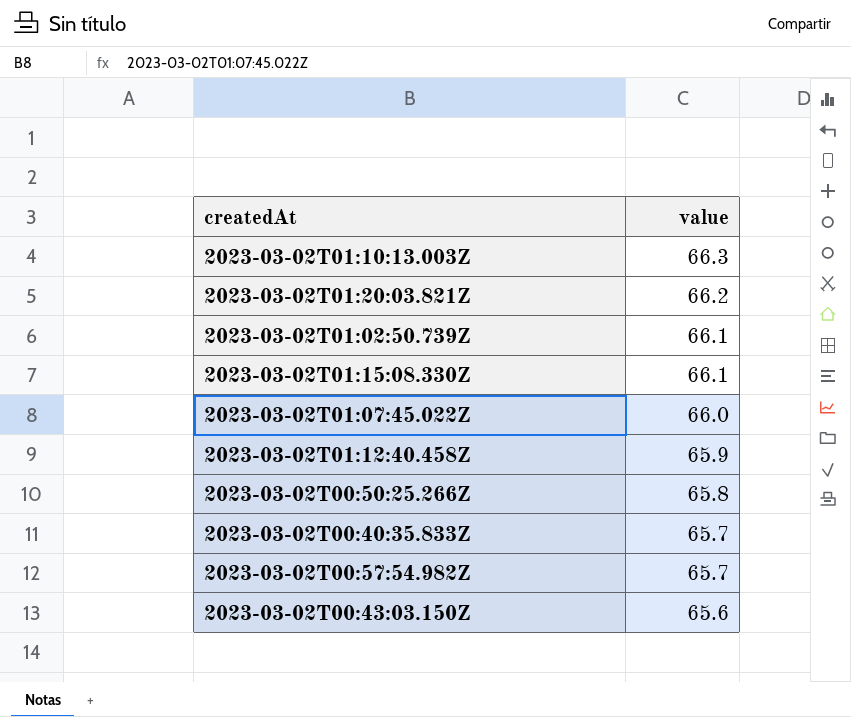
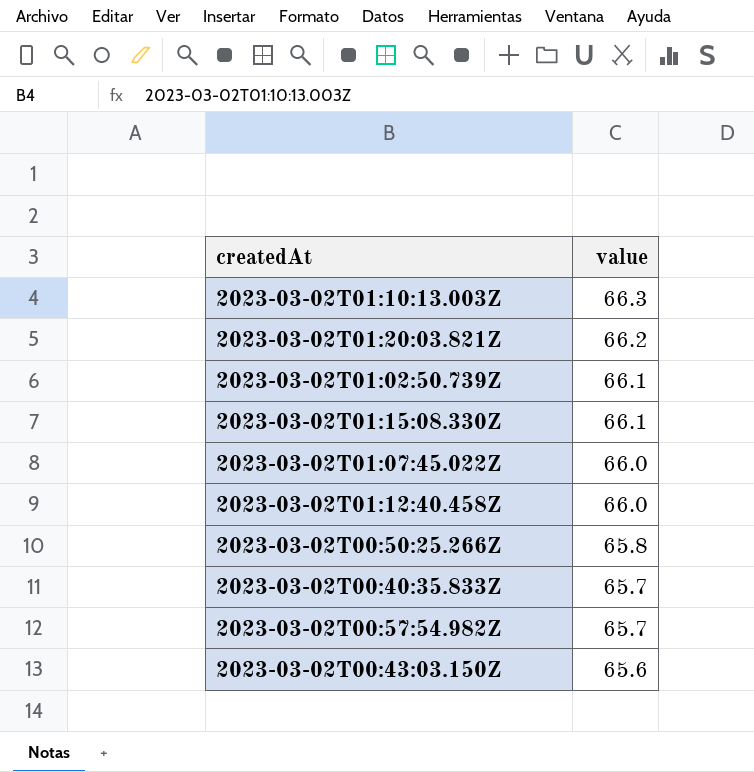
2023-03-02T01:12:40.458Z | value: 65.9 -> 66.0

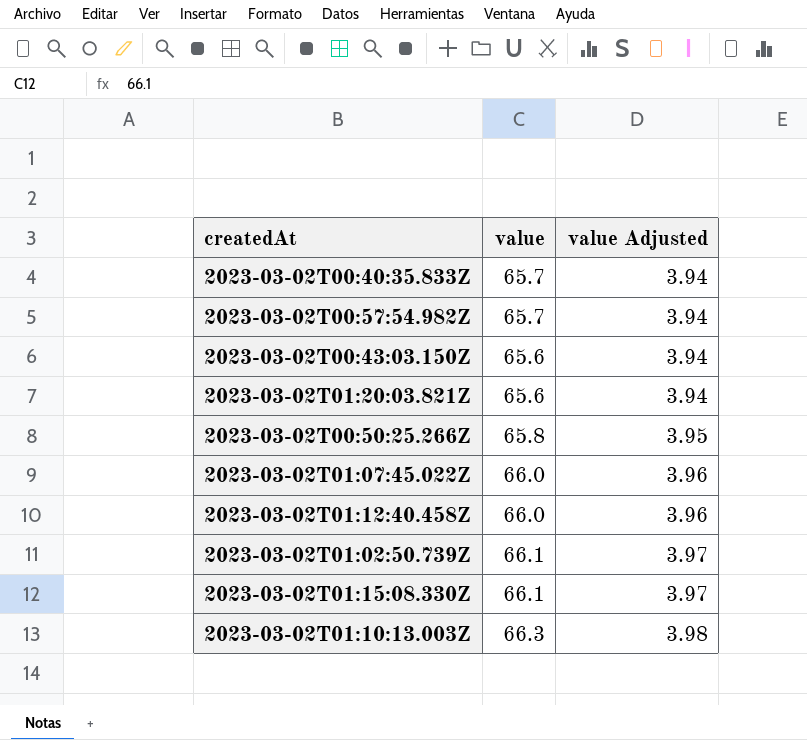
row order: value descending -> value Adjusted ascending
column value Adjusted | formula: none -> [value] * 0.06
2023-03-02T01:20:03.821Z | value: 66.2 -> 65.6

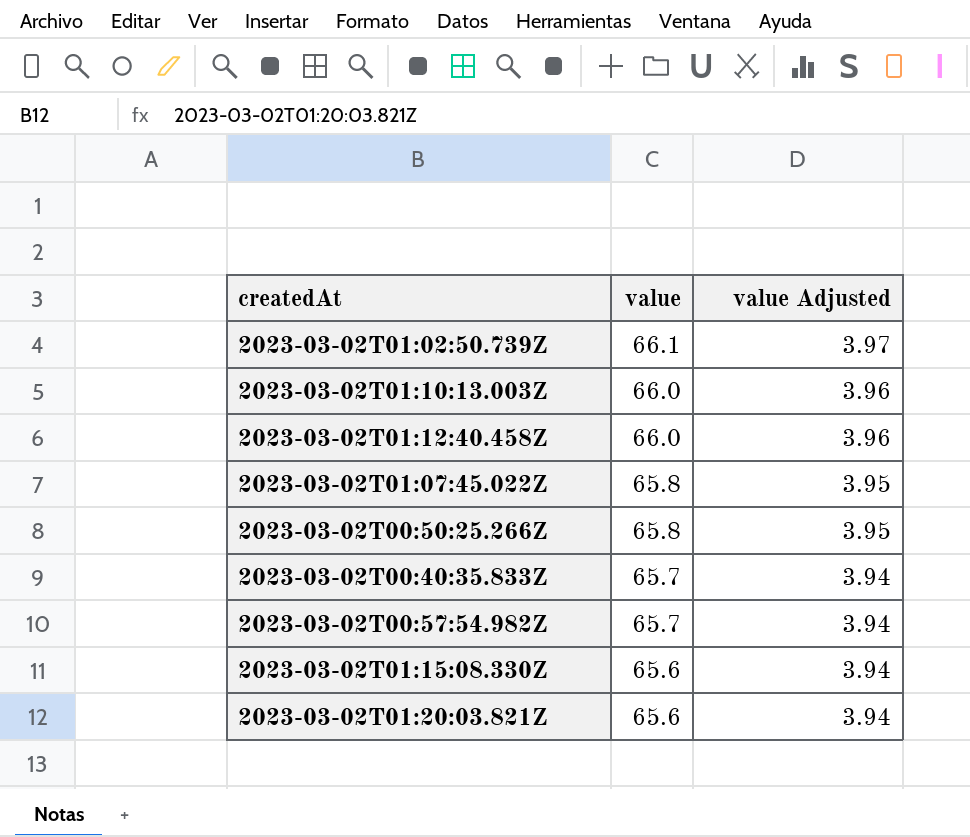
row order: value Adjusted ascending -> value descending
row 2023-03-02T00:43:03.150Z: 65.6 | 3.94 -> none
2023-03-02T01:10:13.003Z | value: 66.3 -> 66.0
2023-03-02T01:10:13.003Z | value Adjusted: 3.98 -> 3.96
2023-03-02T01:07:45.022Z | value: 66.0 -> 65.8
2023-03-02T01:07:45.022Z | value Adjusted: 3.96 -> 3.95
2023-03-02T01:15:08.330Z | value: 66.1 -> 65.6
2023-03-02T01:15:08.330Z | value Adjusted: 3.97 -> 3.94

